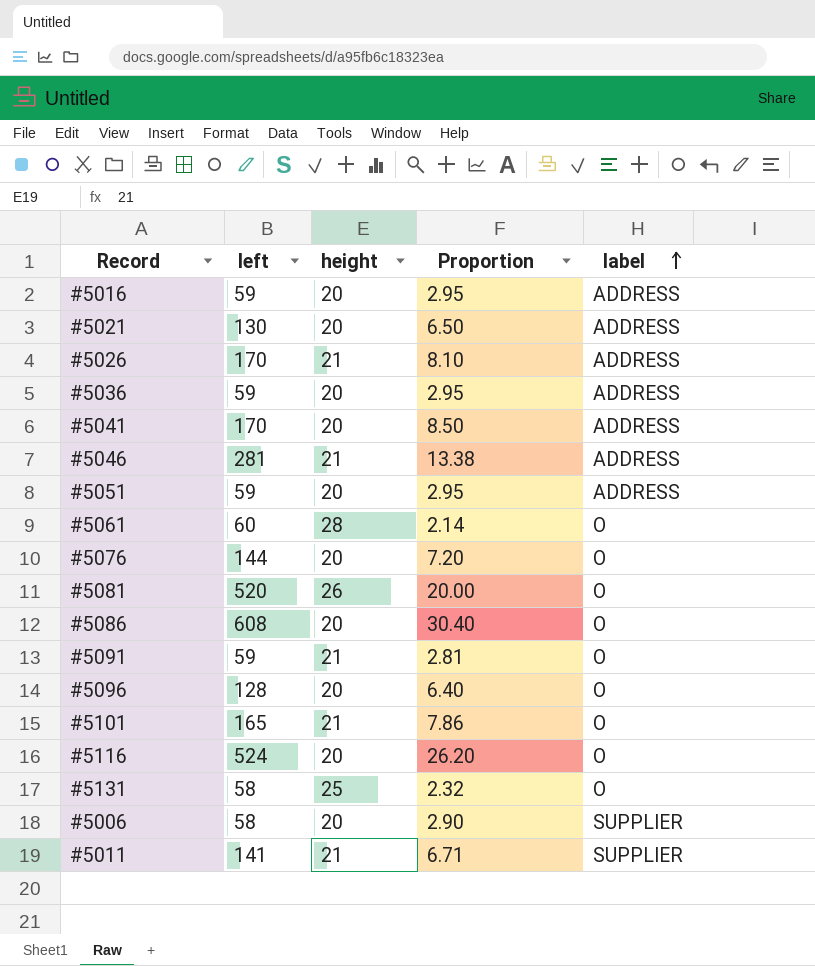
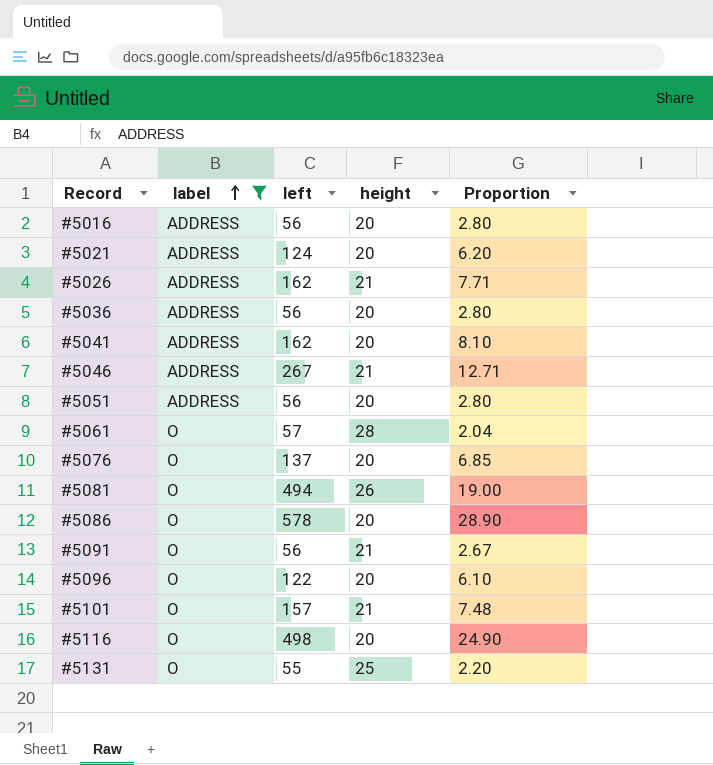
filter: none -> label != SUPPLIER
column label | position: 5 -> 2
#5016 | left: 59 -> 56
#5016 | Proportion: 2.95 -> 2.80
#5021 | left: 130 -> 124
#5021 | Proportion: 6.50 -> 6.20
#5026 | left: 170 -> 162
#5026 | Proportion: 8.10 -> 7.71
#5036 | left: 59 -> 56
#5036 | Proportion: 2.95 -> 2.80
#5041 | left: 170 -> 162
#5041 | Proportion: 8.50 -> 8.10
#5046 | left: 281 -> 267
#5046 | Proportion: 13.38 -> 12.71
#5051 | left: 59 -> 56
#5051 | Proportion: 2.95 -> 2.80
#5061 | left: 60 -> 57
#5061 | Proportion: 2.14 -> 2.04
#5076 | left: 144 -> 137
#5076 | Proportion: 7.20 -> 6.85
#5081 | left: 520 -> 494
#5081 | Proportion: 20.00 -> 19.00
#5086 | left: 608 -> 578
#5086 | Proportion: 30.40 -> 28.90
#5091 | left: 59 -> 56
#5091 | Proportion: 2.81 -> 2.67
#5096 | left: 128 -> 122
#5096 | Proportion: 6.40 -> 6.10
#5101 | left: 165 -> 157
#5101 | Proportion: 7.86 -> 7.48
#5116 | left: 524 -> 498
#5116 | Proportion: 26.20 -> 24.90
#5131 | left: 58 -> 55
#5131 | Proportion: 2.32 -> 2.20

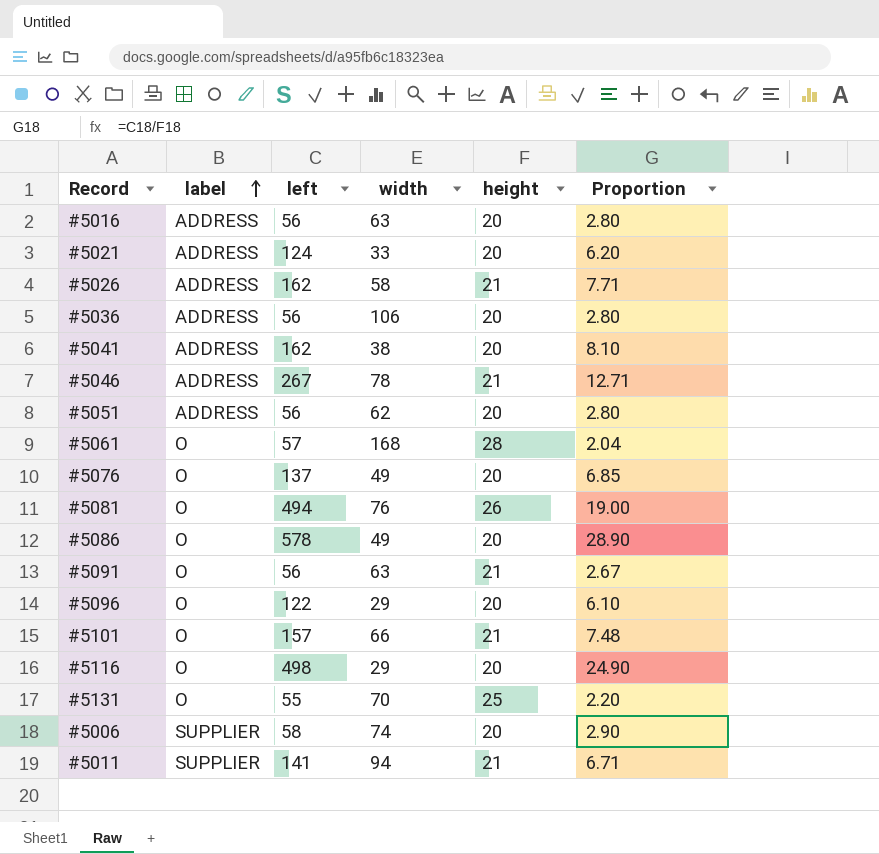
filter: label != SUPPLIER -> none
column width | position: none -> 4

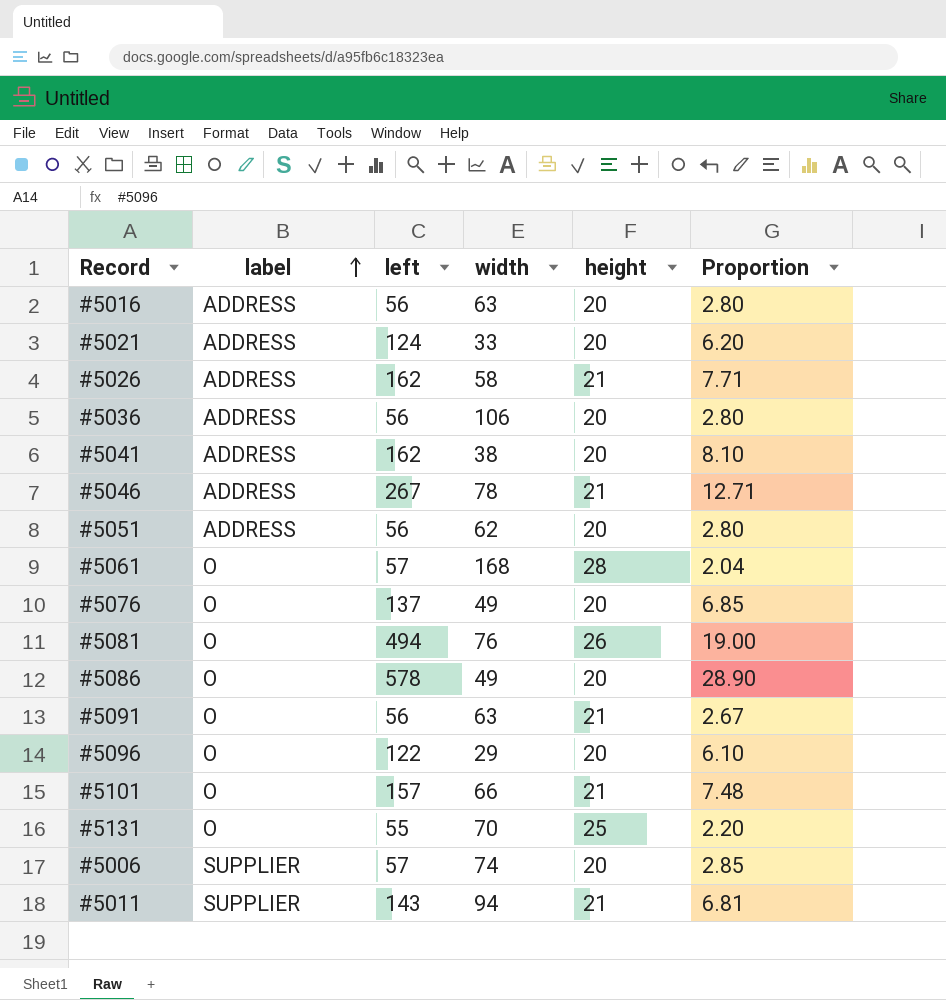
row #5116: O | 498 | 29 | 20 | 24.90 -> none
#5006 | left: 58 -> 57
#5006 | Proportion: 2.90 -> 2.85
#5011 | left: 141 -> 143
#5011 | Proportion: 6.71 -> 6.81

